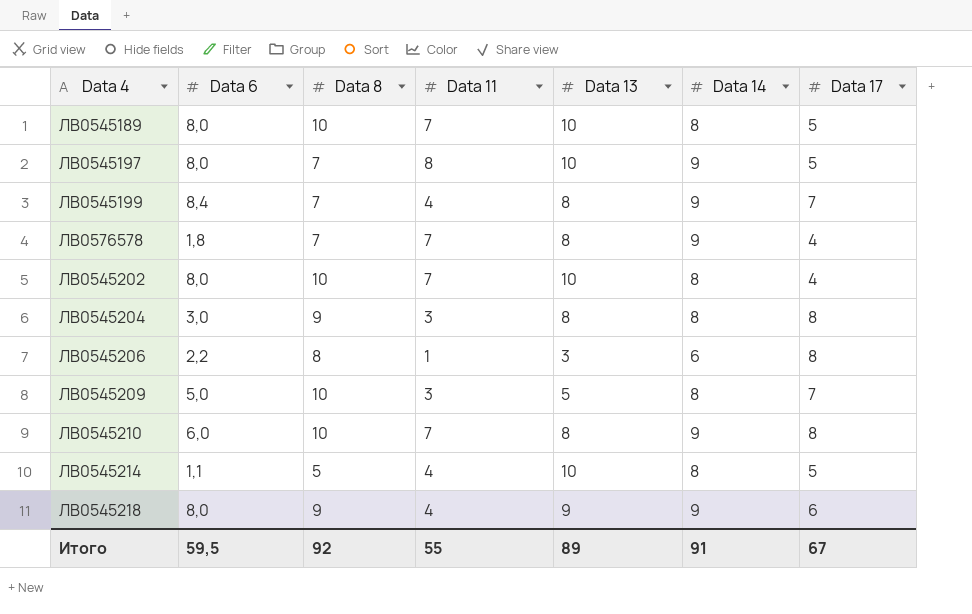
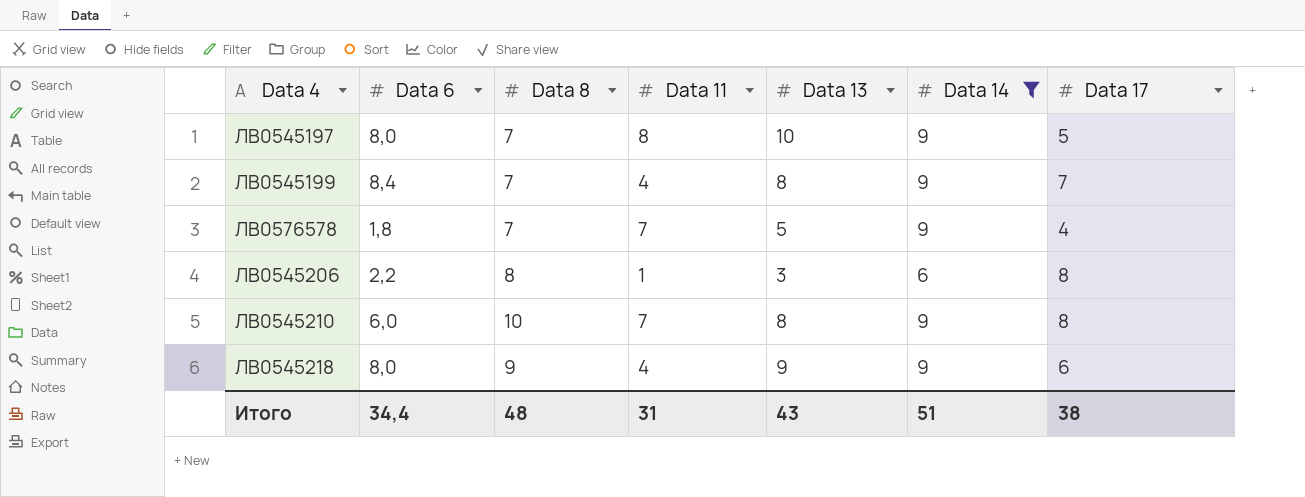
filter: none -> Data 14 != 8
ЛВ0576578 | Data 13: 8 -> 5
Итого | Data 6: 59,5 -> 34,4
Итого | Data 8: 92 -> 48
Итого | Data 11: 55 -> 31
Итого | Data 13: 89 -> 43
Итого | Data 14: 91 -> 51
Итого | Data 17: 67 -> 38

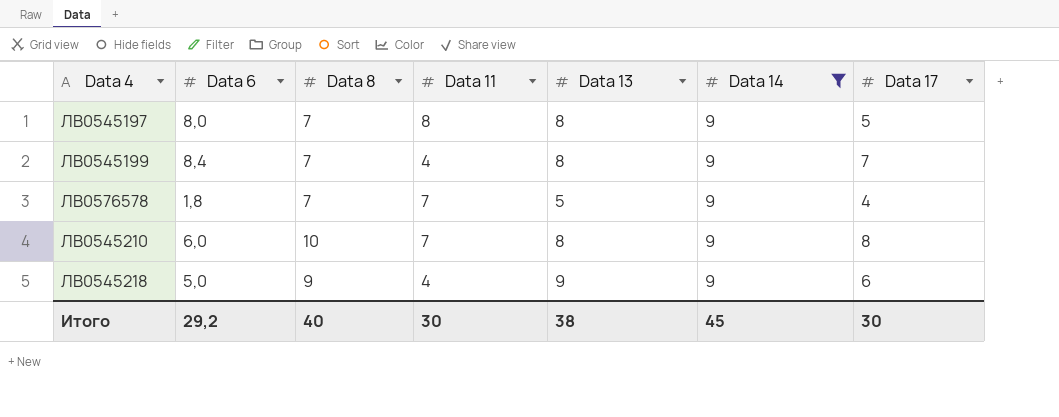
row ЛВ0545206: 2,2 | 8 | 1 | 3 | 6 | 8 -> none
ЛВ0545197 | Data 13: 10 -> 8
ЛВ0545218 | Data 6: 8,0 -> 5,0
Итого | Data 6: 34,4 -> 29,2
Итого | Data 8: 48 -> 40
Итого | Data 11: 31 -> 30
Итого | Data 13: 43 -> 38
Итого | Data 14: 51 -> 45
Итого | Data 17: 38 -> 30

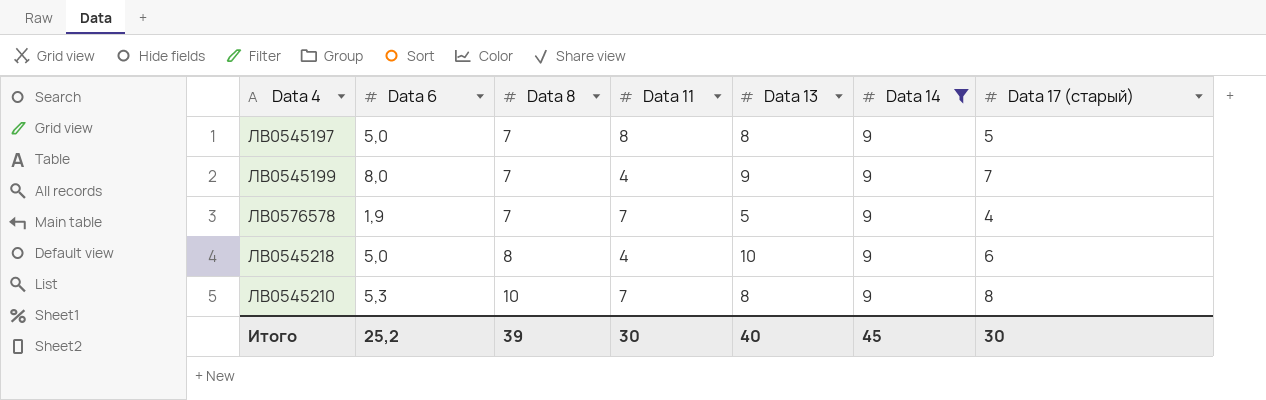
row order: none -> Data 8 ascending
column name: Data 17 -> Data 17 (старый)
ЛВ0545197 | Data 6: 8,0 -> 5,0
ЛВ0545199 | Data 6: 8,4 -> 8,0
ЛВ0545199 | Data 13: 8 -> 9
ЛВ0576578 | Data 6: 1,8 -> 1,9
ЛВ0545218 | Data 8: 9 -> 8
ЛВ0545218 | Data 13: 9 -> 10
ЛВ0545210 | Data 6: 6,0 -> 5,3
Итого | Data 6: 29,2 -> 25,2
Итого | Data 8: 40 -> 39
Итого | Data 13: 38 -> 40

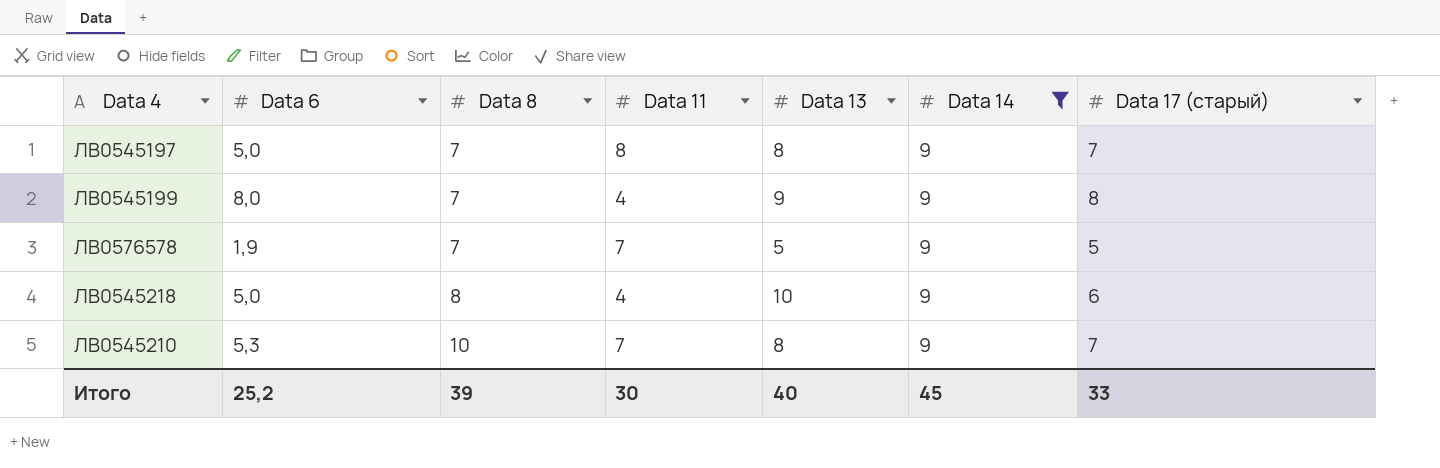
ЛВ0545197 | Data 17 (старый): 5 -> 7
ЛВ0545199 | Data 17 (старый): 7 -> 8
ЛВ0576578 | Data 17 (старый): 4 -> 5
ЛВ0545210 | Data 17 (старый): 8 -> 7
Итого | Data 17 (старый): 30 -> 33

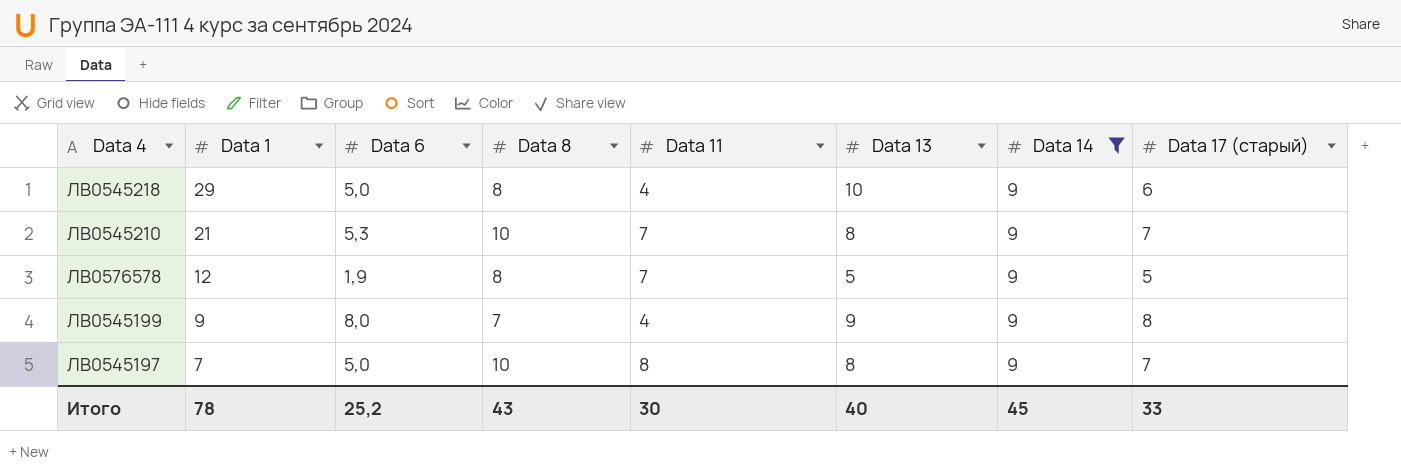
row order: Data 8 ascending -> Data 1 descending
column Data 1 | position: none -> 2
ЛВ0576578 | Data 8: 7 -> 8
ЛВ0545197 | Data 8: 7 -> 10
Итого | Data 8: 39 -> 43

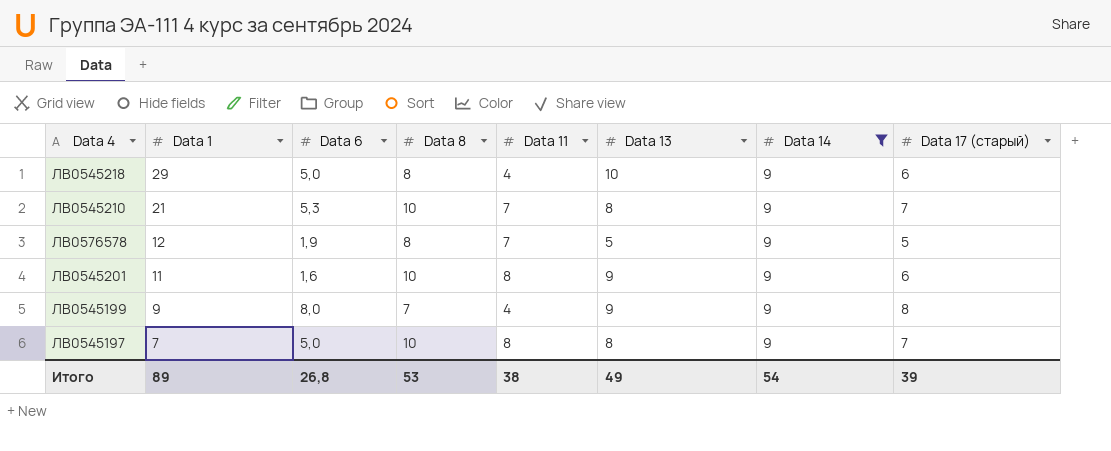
row ЛВ0545201: none -> 11 | 1,6 | 10 | 8 | 9 | 9 | 6
Итого | Data 1: 78 -> 89
Итого | Data 6: 25,2 -> 26,8
Итого | Data 8: 43 -> 53
Итого | Data 11: 30 -> 38
Итого | Data 13: 40 -> 49
Итого | Data 14: 45 -> 54
Итого | Data 17 (старый): 33 -> 39

